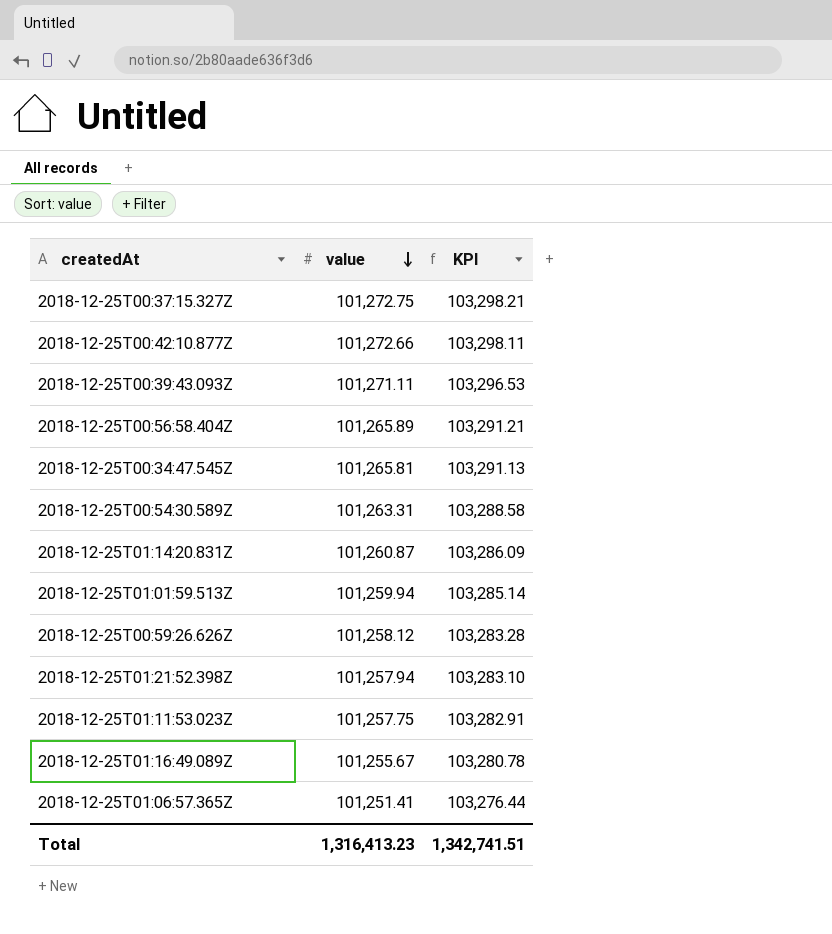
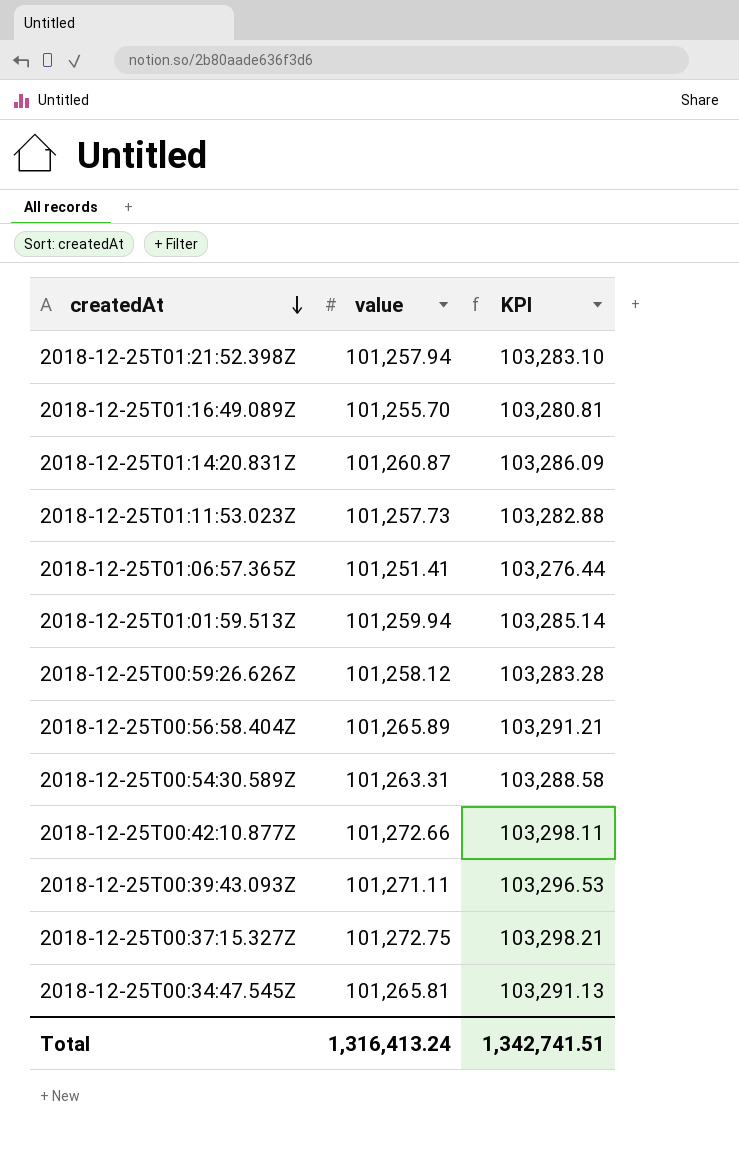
row order: value descending -> createdAt descending
2018-12-25T01:16:49.089Z | value: 101,255.67 -> 101,255.70
2018-12-25T01:16:49.089Z | KPI: 103,280.78 -> 103,280.81
2018-12-25T01:11:53.023Z | value: 101,257.75 -> 101,257.73
2018-12-25T01:11:53.023Z | KPI: 103,282.91 -> 103,282.88
Total | value: 1,316,413.23 -> 1,316,413.24

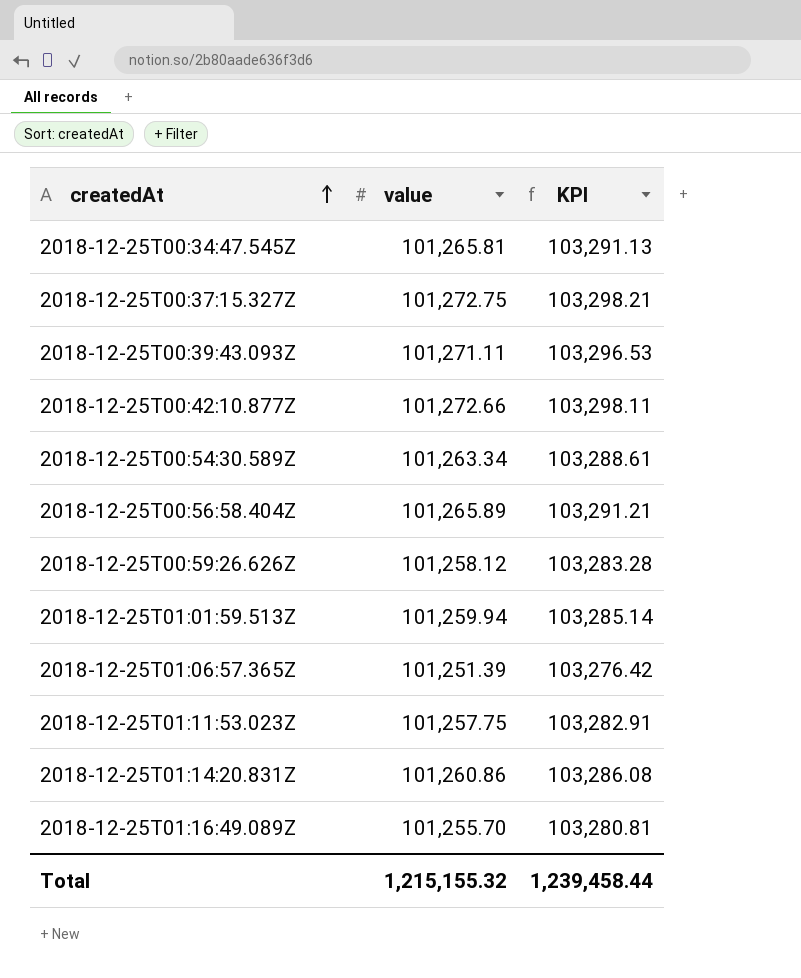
row order: createdAt descending -> createdAt ascending
row 2018-12-25T01:21:52.398Z: 101,257.94 | 103,283.10 -> none
2018-12-25T00:54:30.589Z | value: 101,263.31 -> 101,263.34
2018-12-25T00:54:30.589Z | KPI: 103,288.58 -> 103,288.61
2018-12-25T01:06:57.365Z | value: 101,251.41 -> 101,251.39
2018-12-25T01:06:57.365Z | KPI: 103,276.44 -> 103,276.42
2018-12-25T01:11:53.023Z | value: 101,257.73 -> 101,257.75
2018-12-25T01:11:53.023Z | KPI: 103,282.88 -> 103,282.91
2018-12-25T01:14:20.831Z | value: 101,260.87 -> 101,260.86
2018-12-25T01:14:20.831Z | KPI: 103,286.09 -> 103,286.08
Total | value: 1,316,413.24 -> 1,215,155.32
Total | KPI: 1,342,741.51 -> 1,239,458.44

